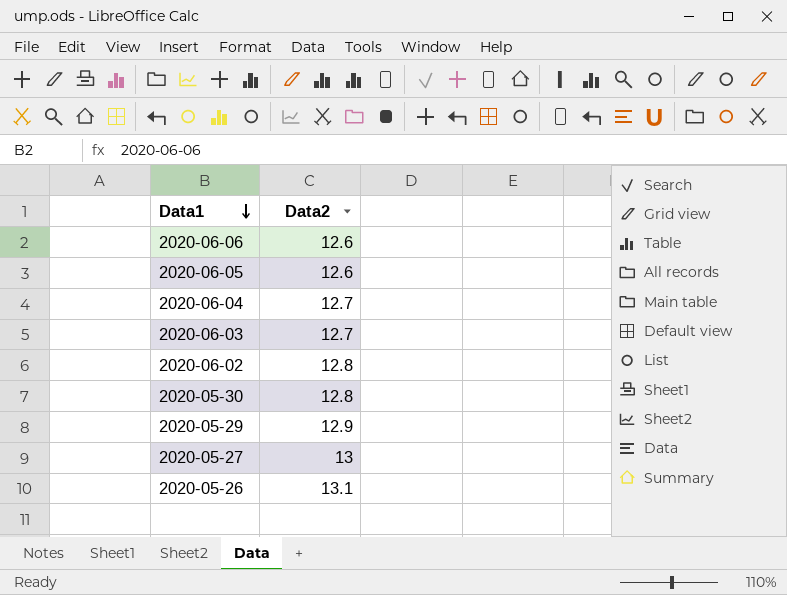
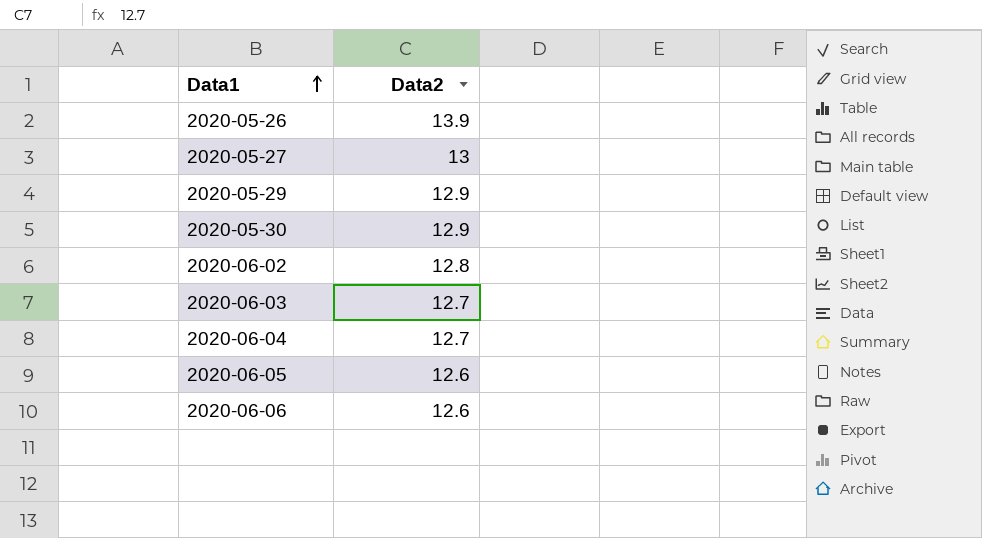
row order: Data1 descending -> Data1 ascending
2020-05-26 | Data2: 13.1 -> 13.9
2020-05-30 | Data2: 12.8 -> 12.9

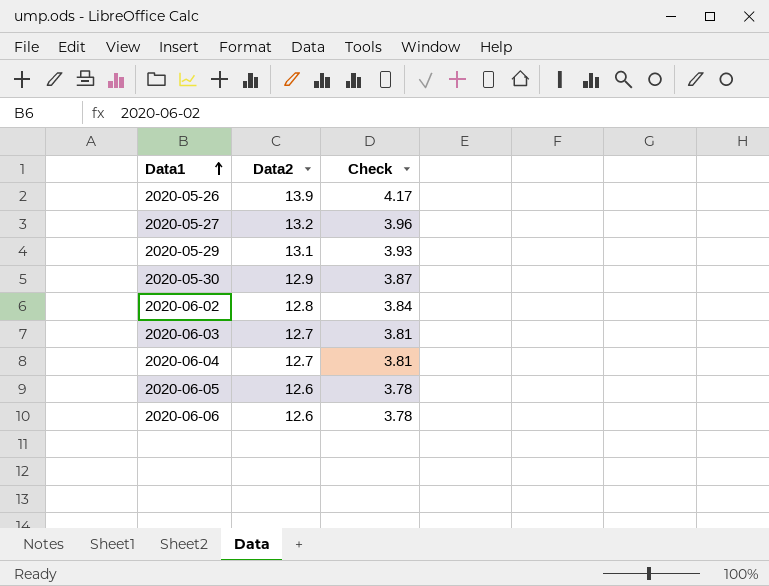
column Check | formula: none -> [Data2] * 0.3
2020-05-27 | Data2: 13 -> 13.2
2020-05-29 | Data2: 12.9 -> 13.1

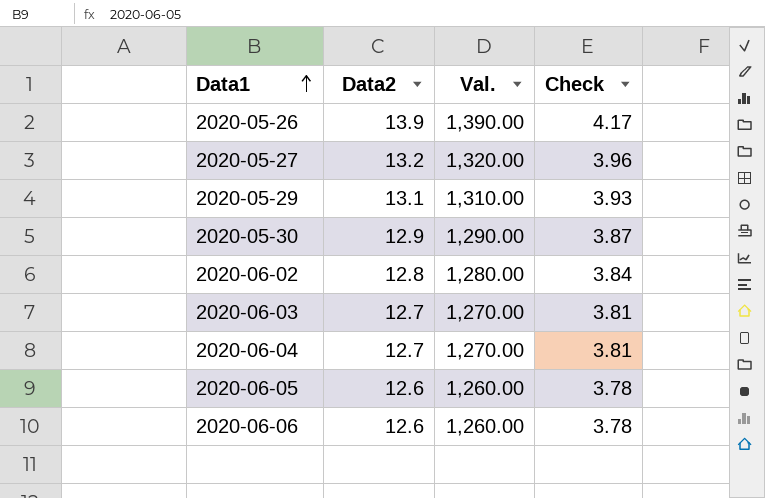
column Val. | formula: none -> [Data2] * 100

